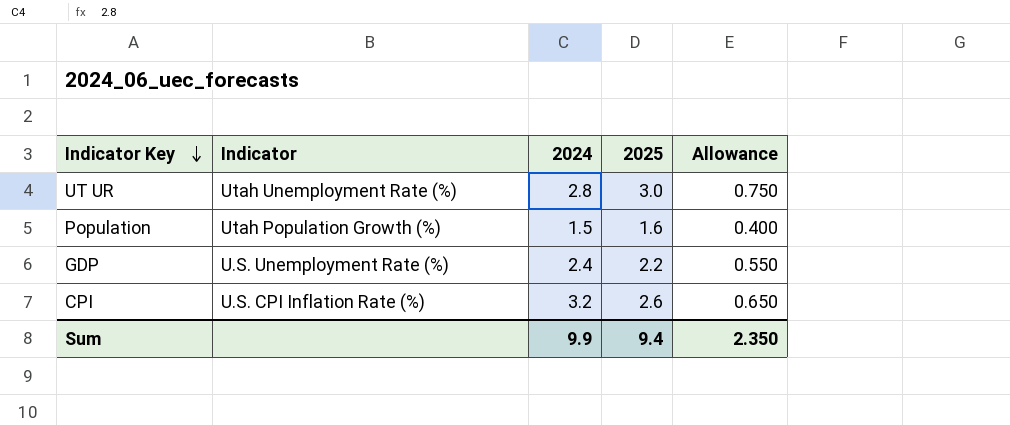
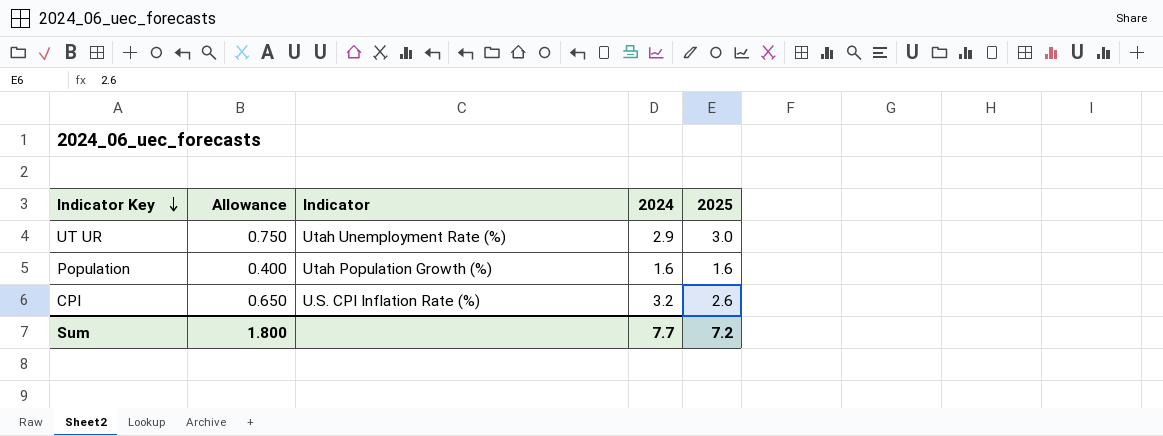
column Allowance | position: 5 -> 2
row GDP: U.S. Unemployment Rate (%) | 2.4 | 2.2 | 0.550 -> none
UT UR | 2024: 2.8 -> 2.9
Population | 2024: 1.5 -> 1.6
Sum | Allowance: 2.350 -> 1.800
Sum | 2024: 9.9 -> 7.7
Sum | 2025: 9.4 -> 7.2

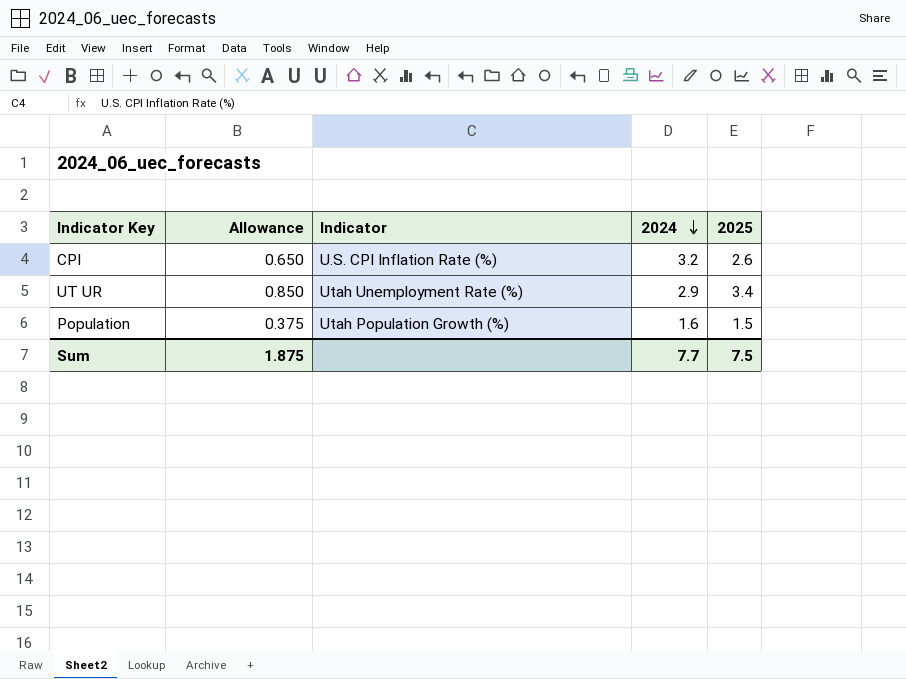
row order: Indicator Key descending -> 2024 descending
UT UR | Allowance: 0.750 -> 0.850
UT UR | 2025: 3.0 -> 3.4
Population | Allowance: 0.400 -> 0.375
Population | 2025: 1.6 -> 1.5
Sum | Allowance: 1.800 -> 1.875
Sum | 2025: 7.2 -> 7.5

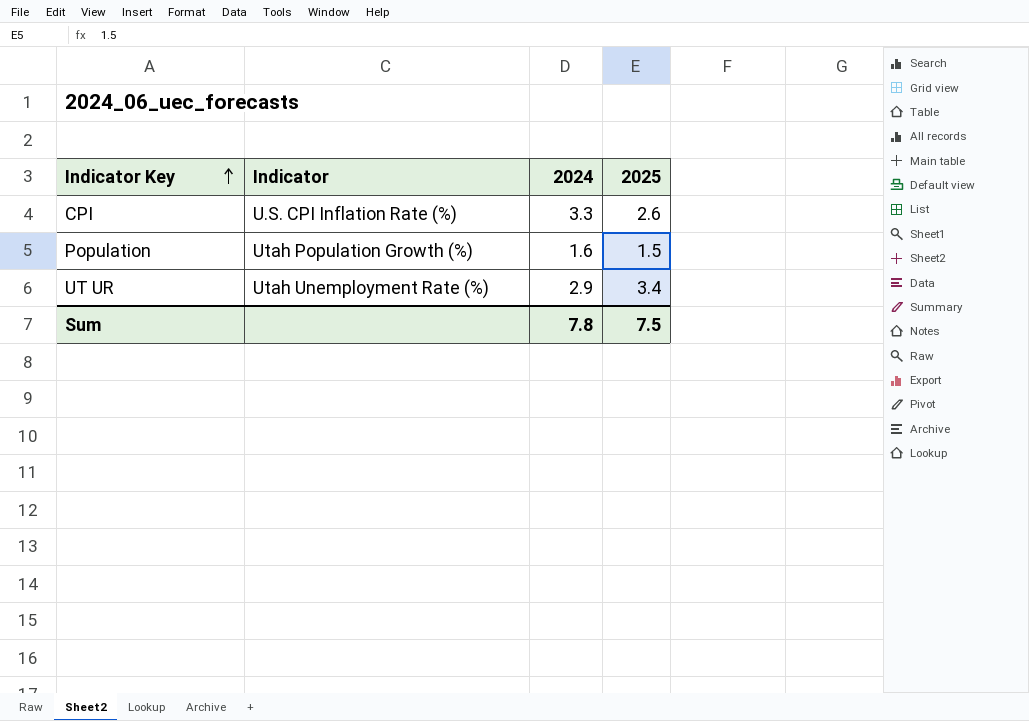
row order: 2024 descending -> Indicator Key ascending
column Allowance | formula: [2025] * 0.25 -> none
CPI | 2024: 3.2 -> 3.3
Sum | 2024: 7.7 -> 7.8

